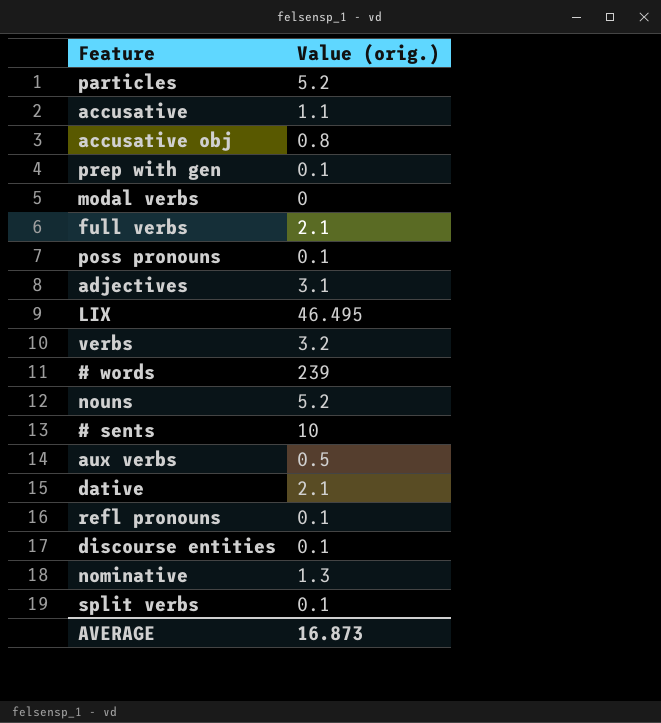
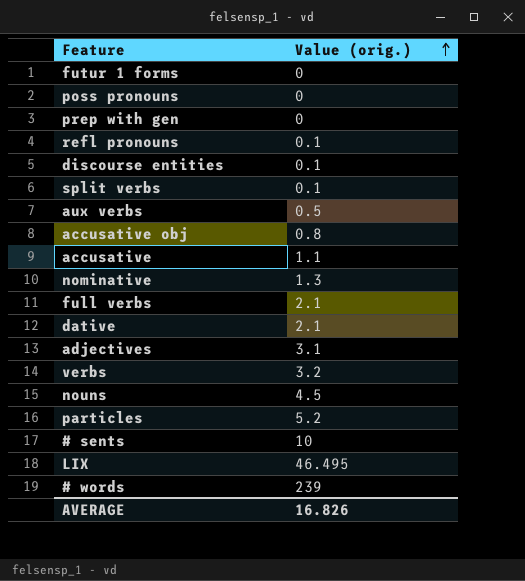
row order: none -> Value (orig.) ascending
row modal verbs: 0 -> none
row futur 1 forms: none -> 0
poss pronouns | Value (orig.): 0.1 -> 0
prep with gen | Value (orig.): 0.1 -> 0
nouns | Value (orig.): 5.2 -> 4.5
AVERAGE | Value (orig.): 16.873 -> 16.826

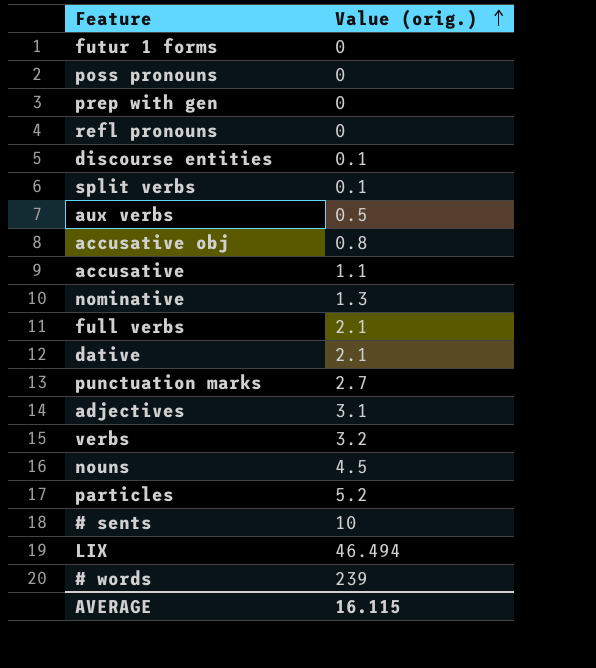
refl pronouns | Value (orig.): 0.1 -> 0
row punctuation marks: none -> 2.7
LIX | Value (orig.): 46.495 -> 46.494
AVERAGE | Value (orig.): 16.826 -> 16.115

